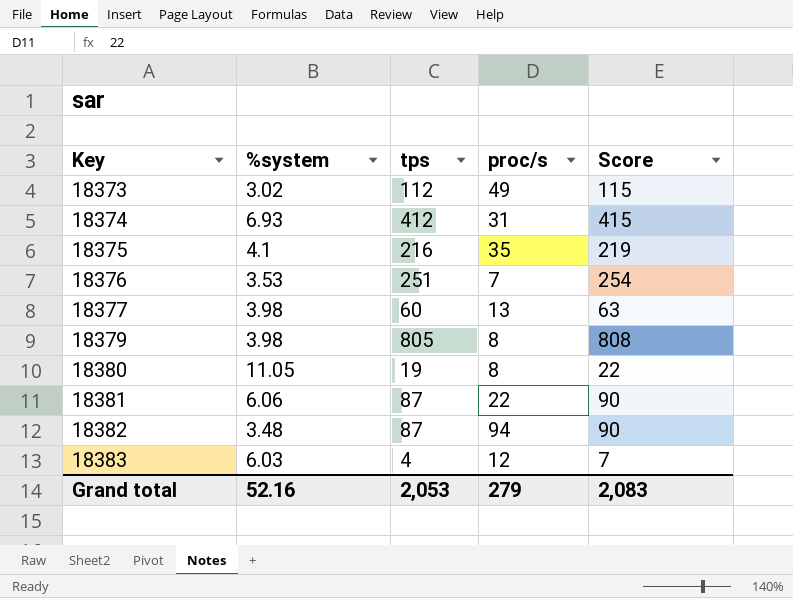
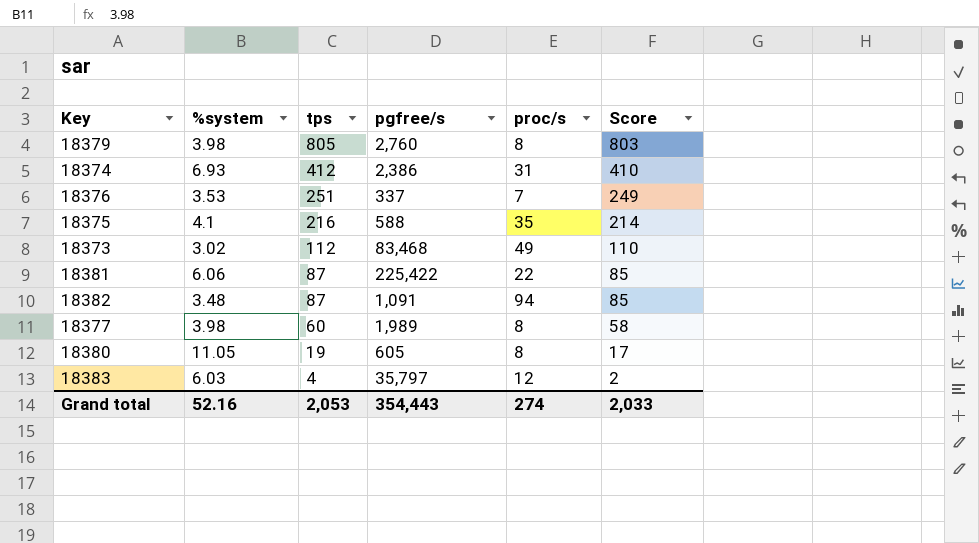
row order: Key ascending -> tps descending
column pgfree/s | position: none -> 4
column Score | formula: [tps] + 3 -> [tps] - 2
18377 | proc/s: 13 -> 8
Grand total | proc/s: 279 -> 274
Grand total | Score: 2,083 -> 2,033

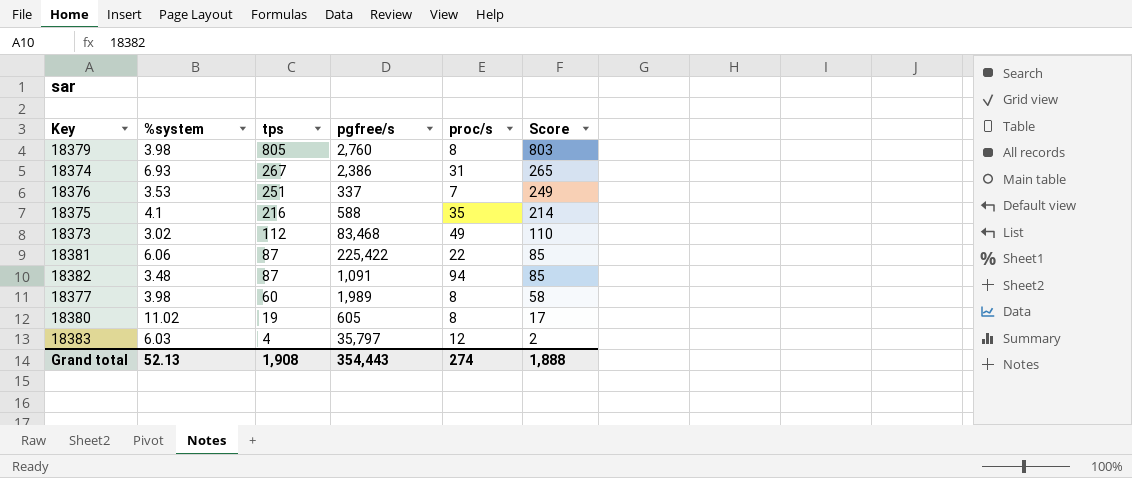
18374 | tps: 412 -> 267
18374 | Score: 410 -> 265
18380 | %system: 11.05 -> 11.02
Grand total | %system: 52.16 -> 52.13
Grand total | tps: 2,053 -> 1,908
Grand total | Score: 2,033 -> 1,888

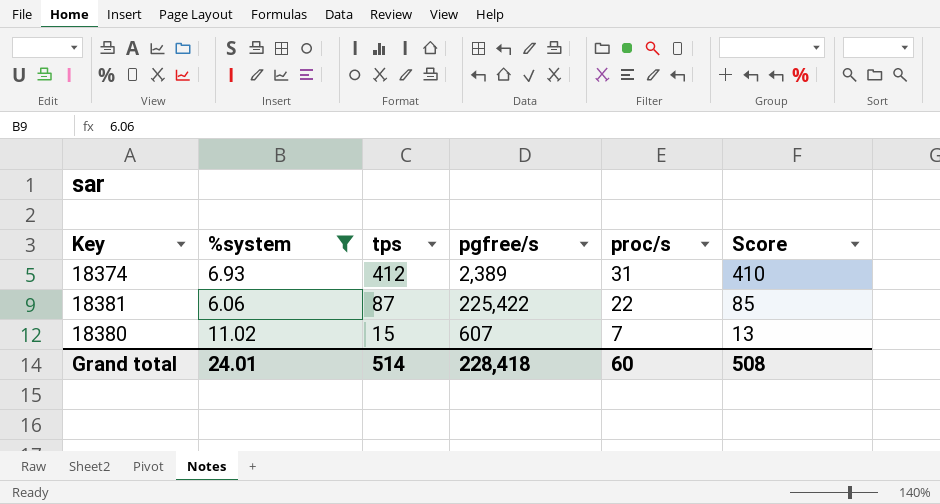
filter: none -> %system >= 6.06
18374 | tps: 267 -> 412
18374 | pgfree/s: 2,386 -> 2,389
18374 | Score: 265 -> 410
18380 | tps: 19 -> 15
18380 | pgfree/s: 605 -> 607
18380 | proc/s: 8 -> 7
18380 | Score: 17 -> 13
Grand total | %system: 52.13 -> 24.01
Grand total | tps: 1,908 -> 514
Grand total | pgfree/s: 354,443 -> 228,418
Grand total | proc/s: 274 -> 60
Grand total | Score: 1,888 -> 508

